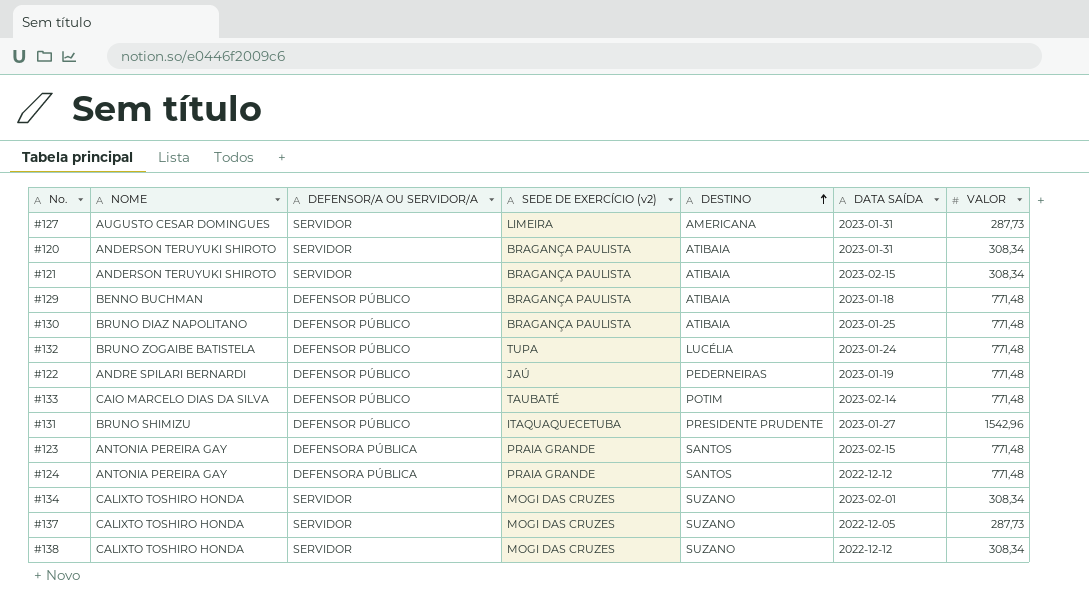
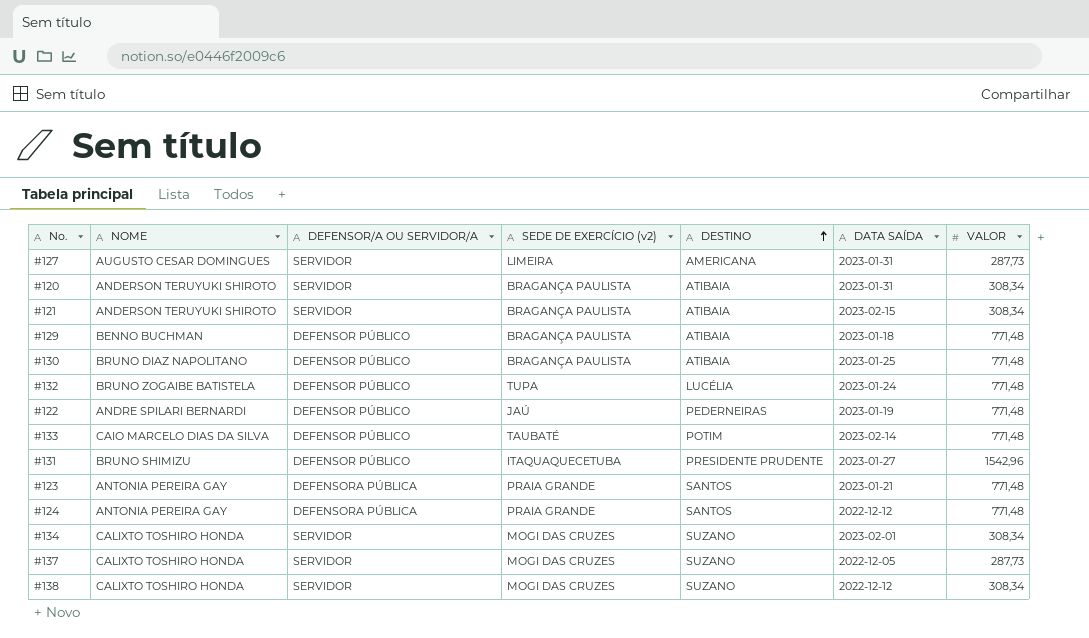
#123 | DATA SAÍDA: 2023-02-15 -> 2023-01-21

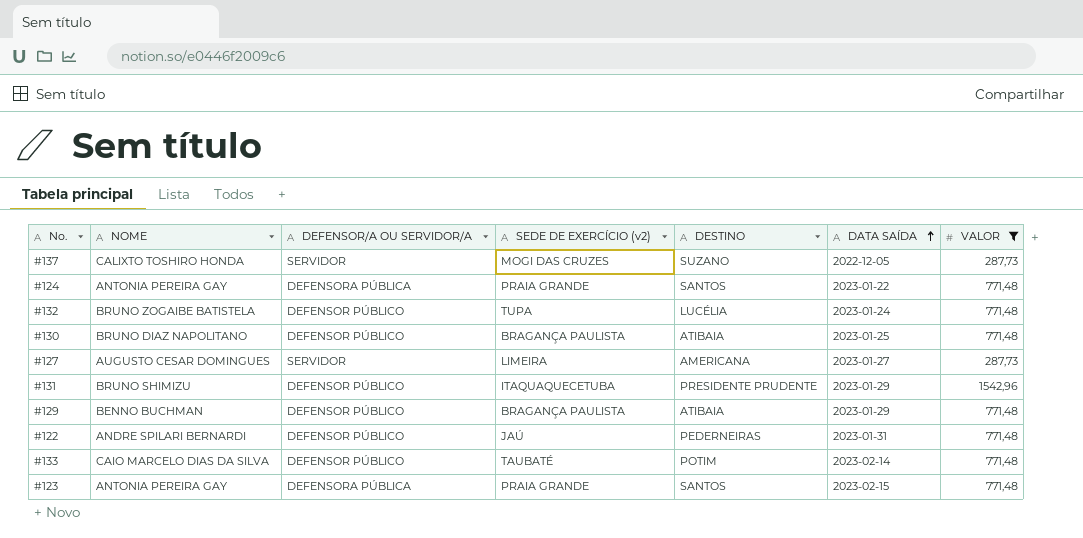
filter: none -> VALOR != 308,34
row order: DESTINO ascending -> DATA SAÍDA ascending
#124 | DATA SAÍDA: 2022-12-12 -> 2023-01-22
#127 | DATA SAÍDA: 2023-01-31 -> 2023-01-27
#131 | DATA SAÍDA: 2023-01-27 -> 2023-01-29
#129 | DATA SAÍDA: 2023-01-18 -> 2023-01-29
#122 | DATA SAÍDA: 2023-01-19 -> 2023-01-31
#123 | DATA SAÍDA: 2023-01-21 -> 2023-02-15

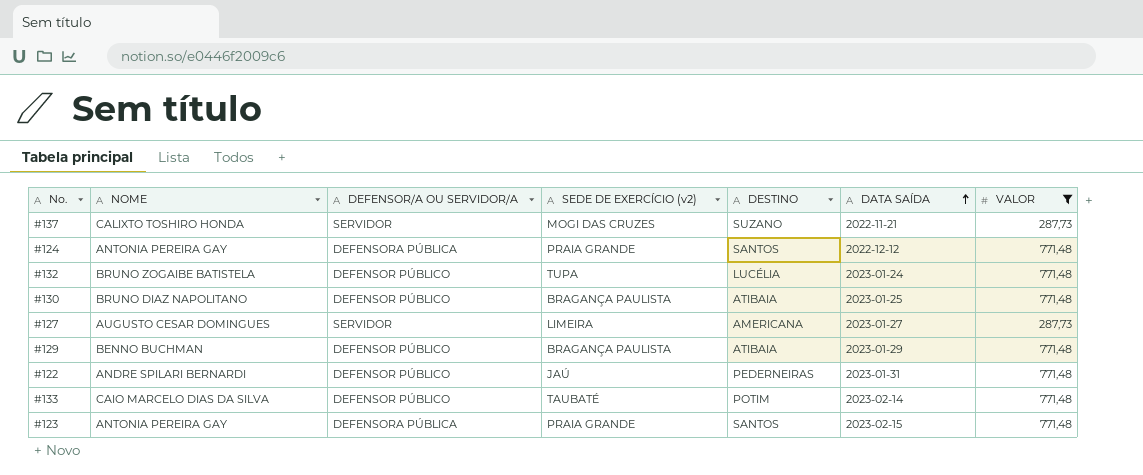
row #131: BRUNO SHIMIZU | DEFENSOR PÚBLICO | ITAQUAQUECETUBA | PRESIDENTE PRUDENTE | 2023-01-29 | 1542,96 -> none
#137 | DATA SAÍDA: 2022-12-05 -> 2022-11-21
#124 | DATA SAÍDA: 2023-01-22 -> 2022-12-12

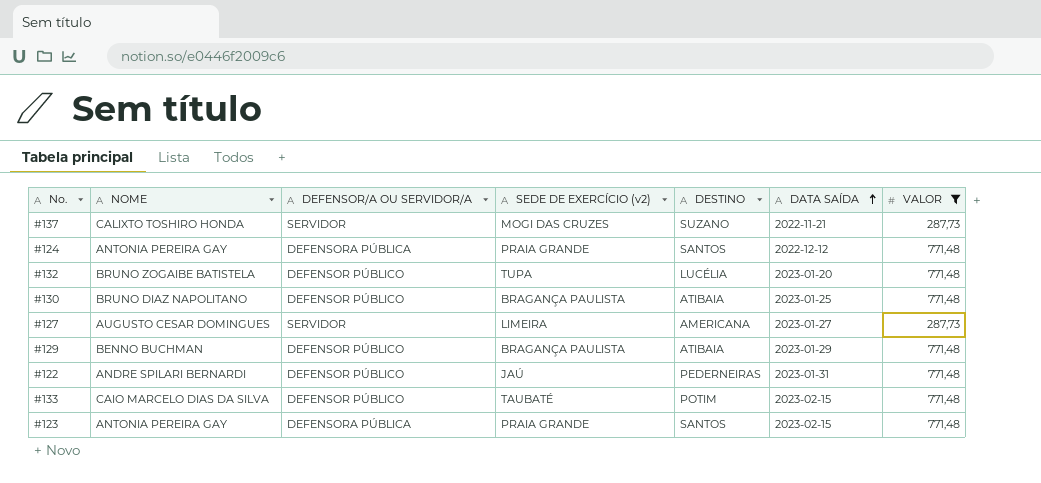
#132 | DATA SAÍDA: 2023-01-24 -> 2023-01-20
#133 | DATA SAÍDA: 2023-02-14 -> 2023-02-15

